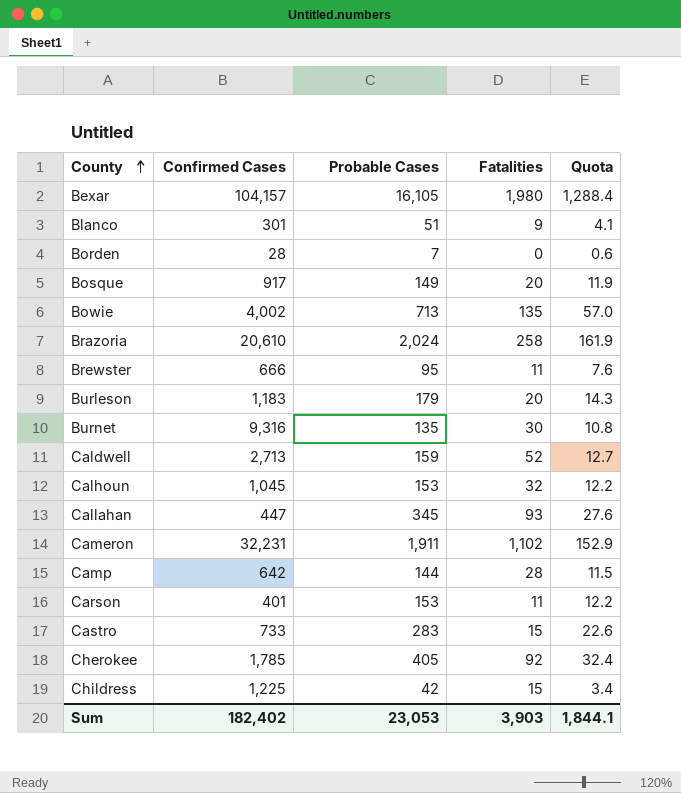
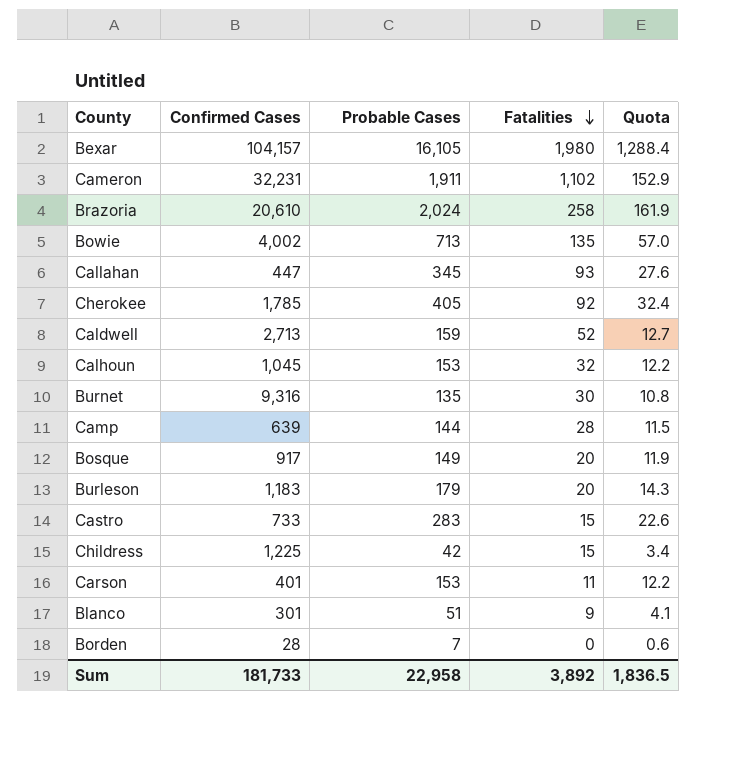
row order: County ascending -> Fatalities descending
row Brewster: 666 | 95 | 11 | 7.6 -> none
Camp | Confirmed Cases: 642 -> 639
Sum | Confirmed Cases: 182,402 -> 181,733
Sum | Probable Cases: 23,053 -> 22,958
Sum | Fatalities: 3,903 -> 3,892
Sum | Quota: 1,844.1 -> 1,836.5

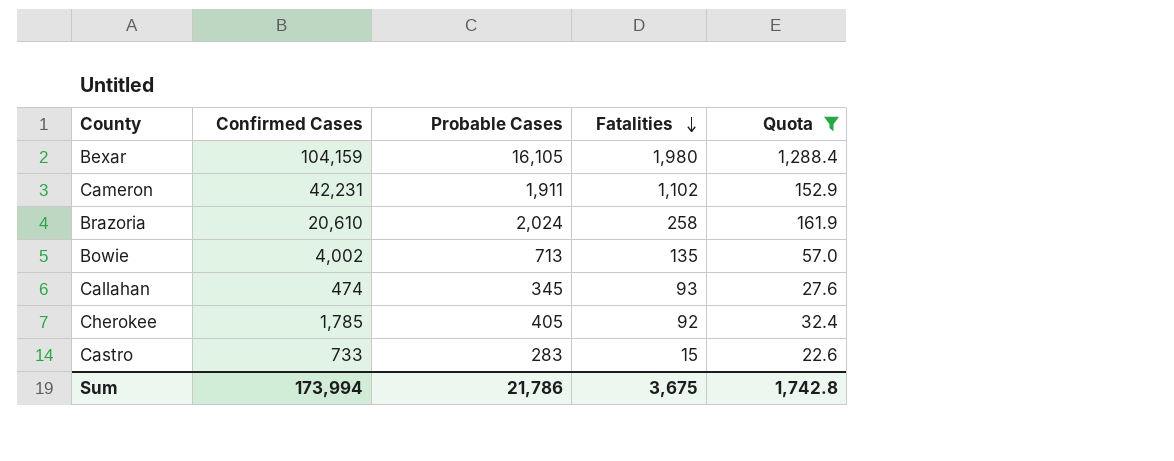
filter: none -> Quota >= 22.6
Bexar | Confirmed Cases: 104,157 -> 104,159
Cameron | Confirmed Cases: 32,231 -> 42,231
Callahan | Confirmed Cases: 447 -> 474
Sum | Confirmed Cases: 181,733 -> 173,994
Sum | Probable Cases: 22,958 -> 21,786
Sum | Fatalities: 3,892 -> 3,675
Sum | Quota: 1,836.5 -> 1,742.8

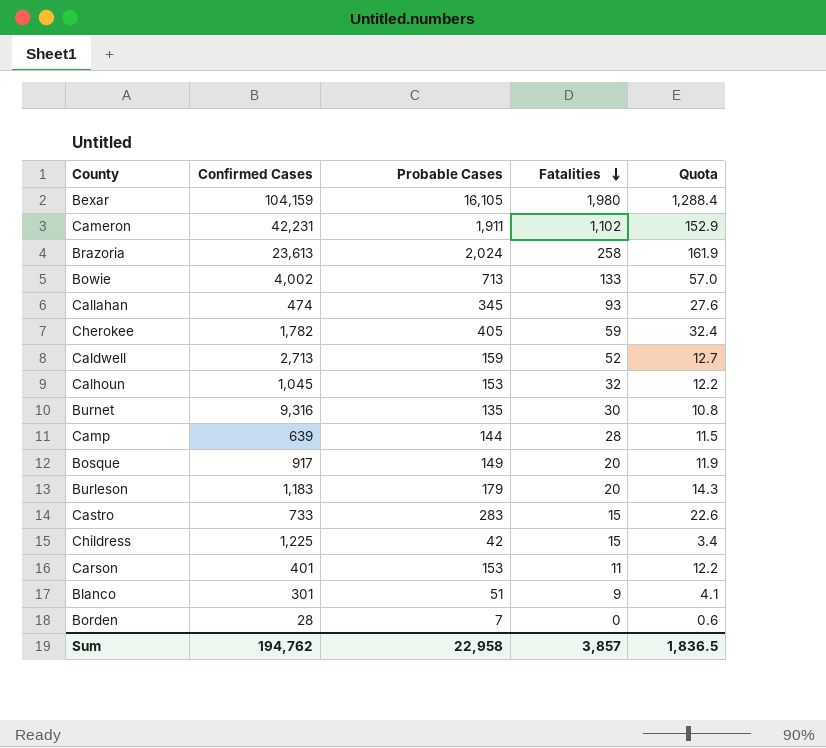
filter: Quota >= 22.6 -> none
Brazoria | Confirmed Cases: 20,610 -> 23,613
Bowie | Fatalities: 135 -> 133
Cherokee | Confirmed Cases: 1,785 -> 1,782
Cherokee | Fatalities: 92 -> 59
Sum | Confirmed Cases: 173,994 -> 194,762
Sum | Probable Cases: 21,786 -> 22,958
Sum | Fatalities: 3,675 -> 3,857
Sum | Quota: 1,742.8 -> 1,836.5

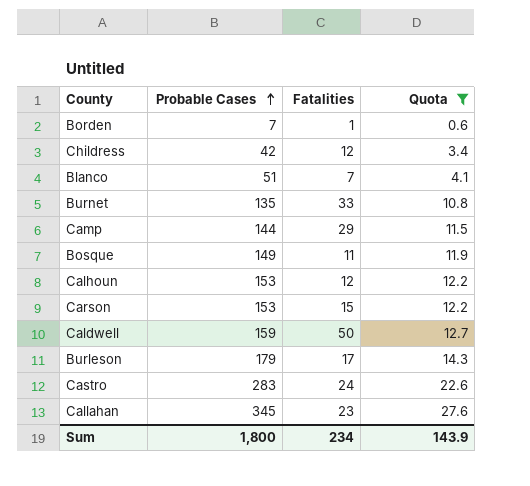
filter: none -> Quota <= 27.6
row order: Fatalities descending -> Probable Cases ascending
column Confirmed Cases | position: 2 -> none
Borden | Fatalities: 0 -> 1
Childress | Fatalities: 15 -> 12
Blanco | Fatalities: 9 -> 7
Burnet | Fatalities: 30 -> 33
Camp | Fatalities: 28 -> 29
Bosque | Fatalities: 20 -> 11
Calhoun | Fatalities: 32 -> 12
Carson | Fatalities: 11 -> 15
Caldwell | Fatalities: 52 -> 50
Burleson | Fatalities: 20 -> 17
Castro | Fatalities: 15 -> 24
Callahan | Fatalities: 93 -> 23
Sum | Probable Cases: 22,958 -> 1,800
Sum | Fatalities: 3,857 -> 234
Sum | Quota: 1,836.5 -> 143.9

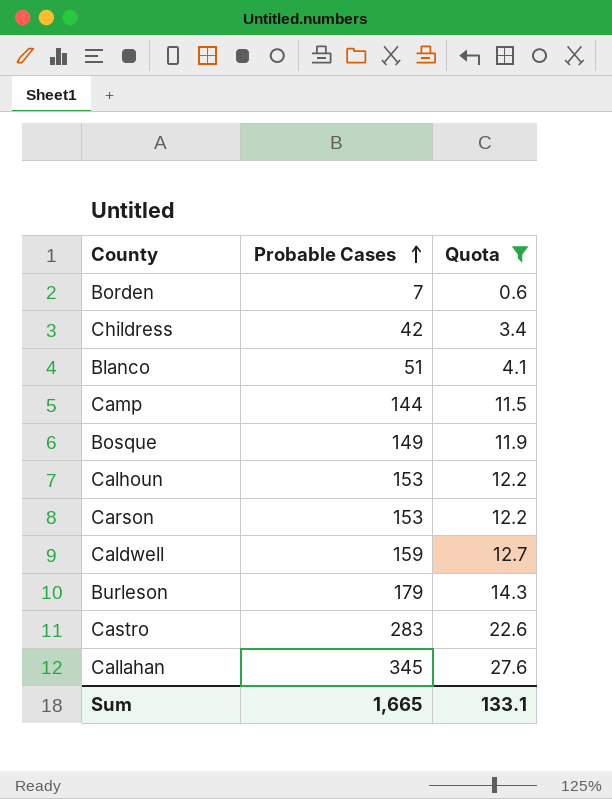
column Fatalities | position: 3 -> none
row Burnet: 135 | 33 | 10.8 -> none
Sum | Probable Cases: 1,800 -> 1,665
Sum | Quota: 143.9 -> 133.1

